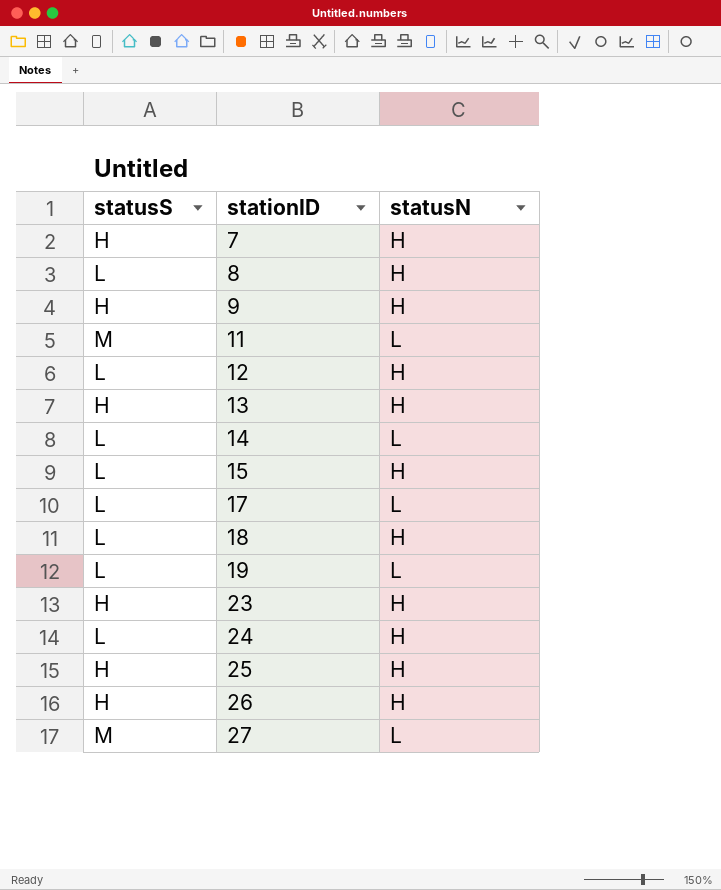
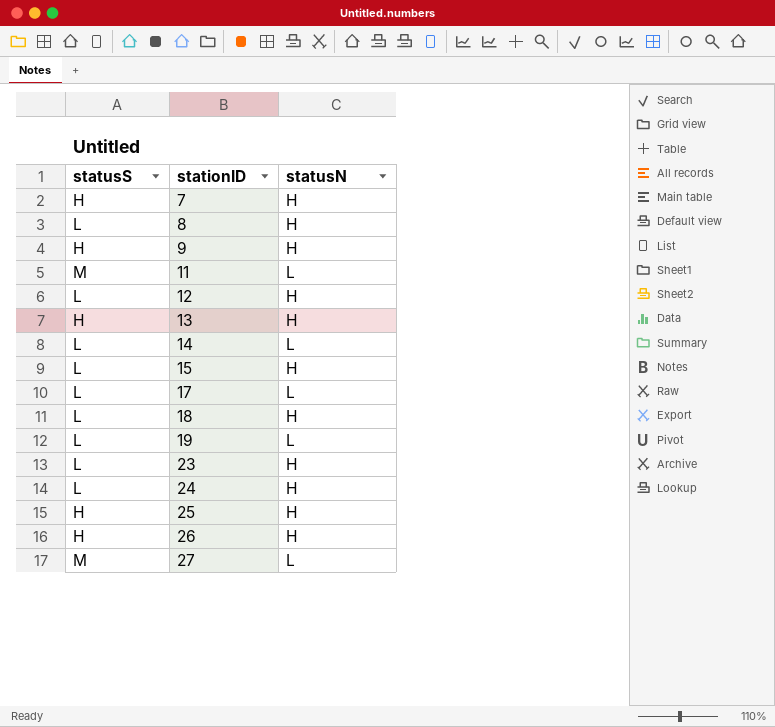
23 | statusS: H -> L

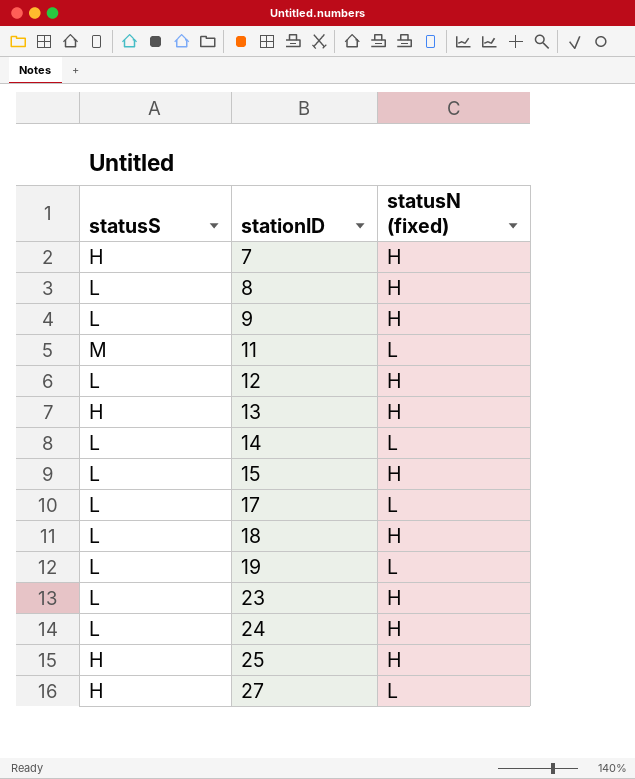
column name: statusN -> statusN (fixed)
row 26: H | H -> none
9 | statusS: H -> L
27 | statusS: M -> H

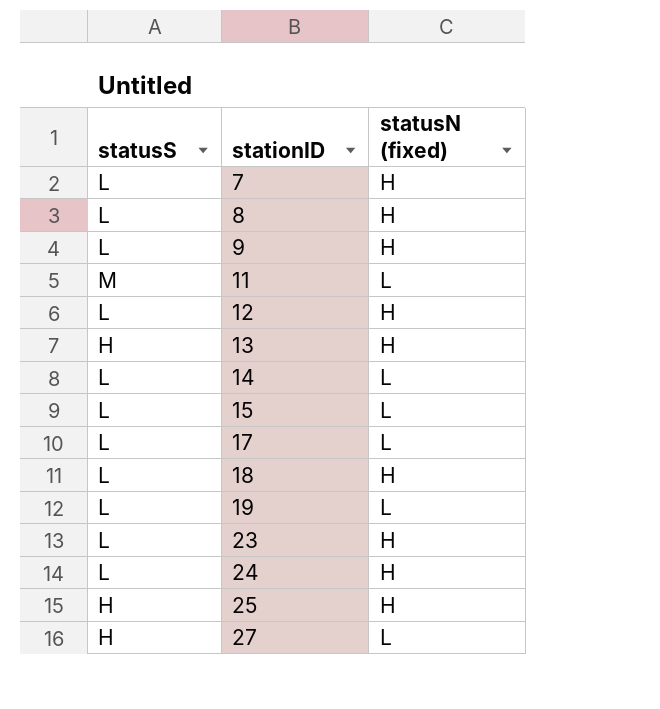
7 | statusS: H -> L
15 | statusN (fixed): H -> L

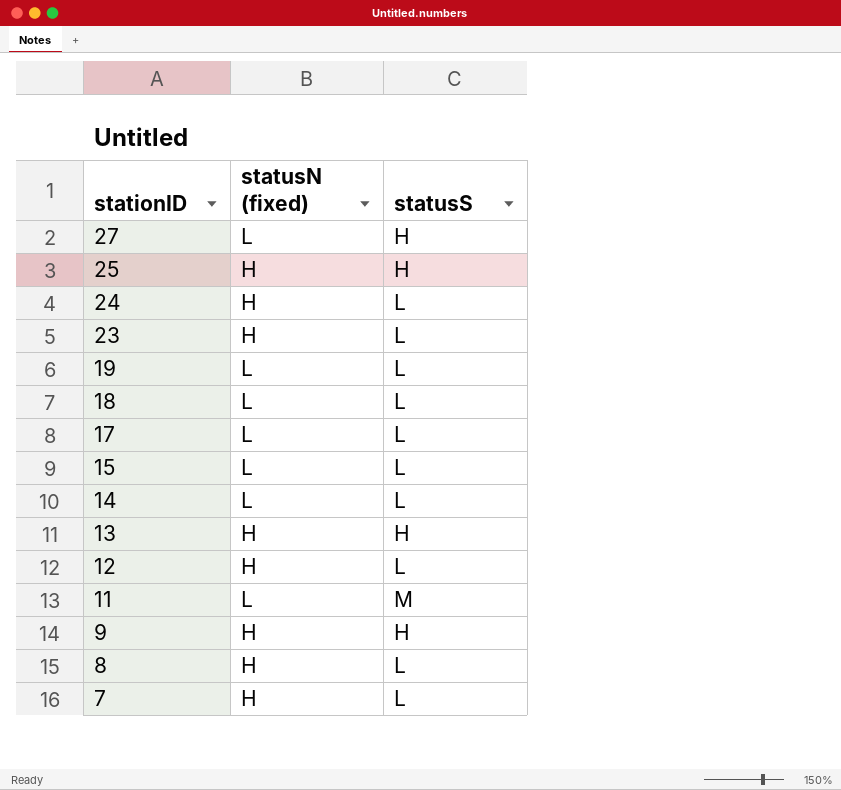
row order: stationID ascending -> stationID descending
column statusS | position: 1 -> 3
18 | statusN (fixed): H -> L
9 | statusS: L -> H

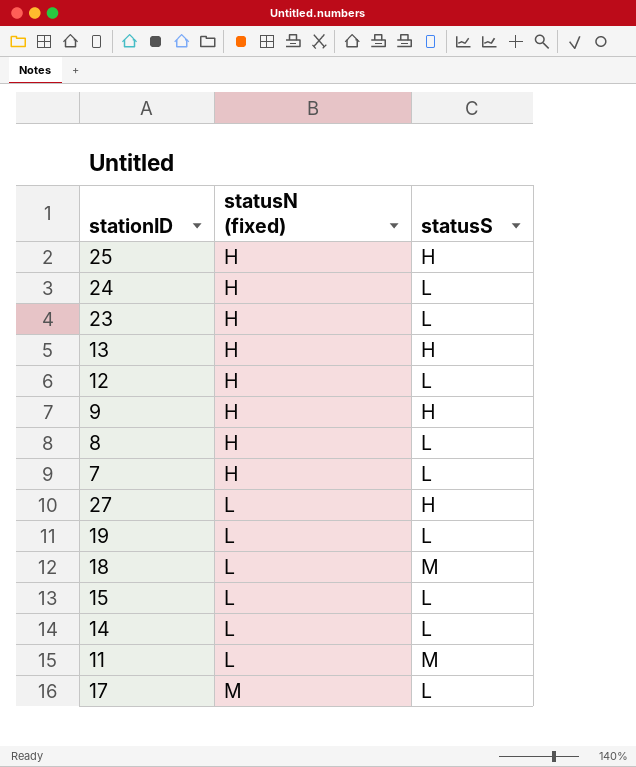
row order: stationID descending -> statusN (fixed) ascending
18 | statusS: L -> M
17 | statusN (fixed): L -> M

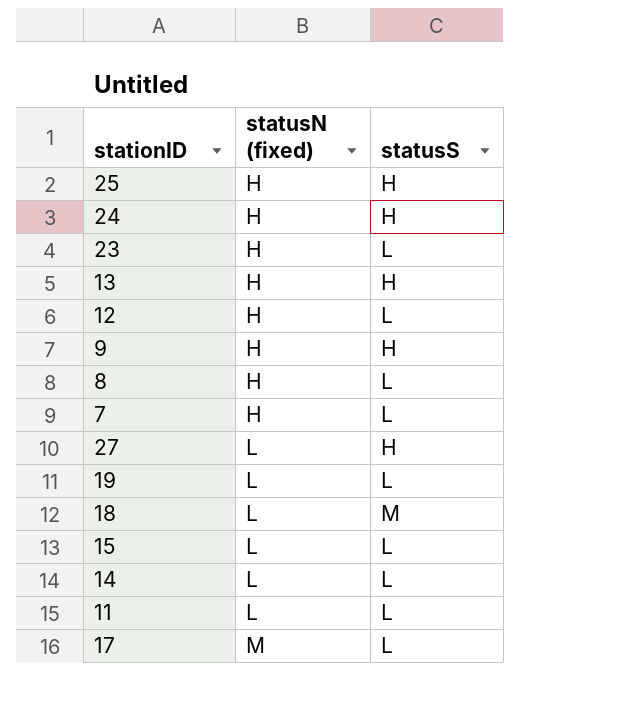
24 | statusS: L -> H
11 | statusS: M -> L

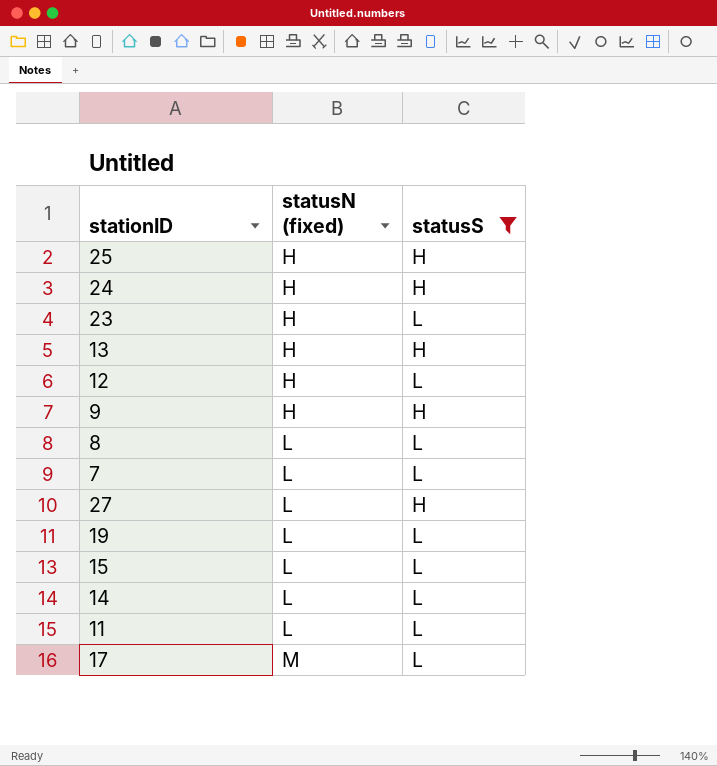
filter: none -> statusS != M
8 | statusN (fixed): H -> L
7 | statusN (fixed): H -> L

